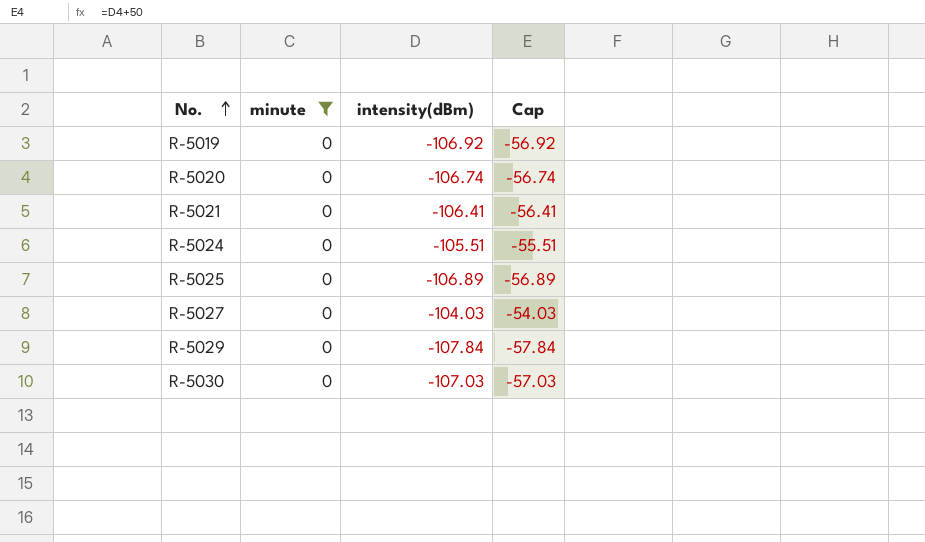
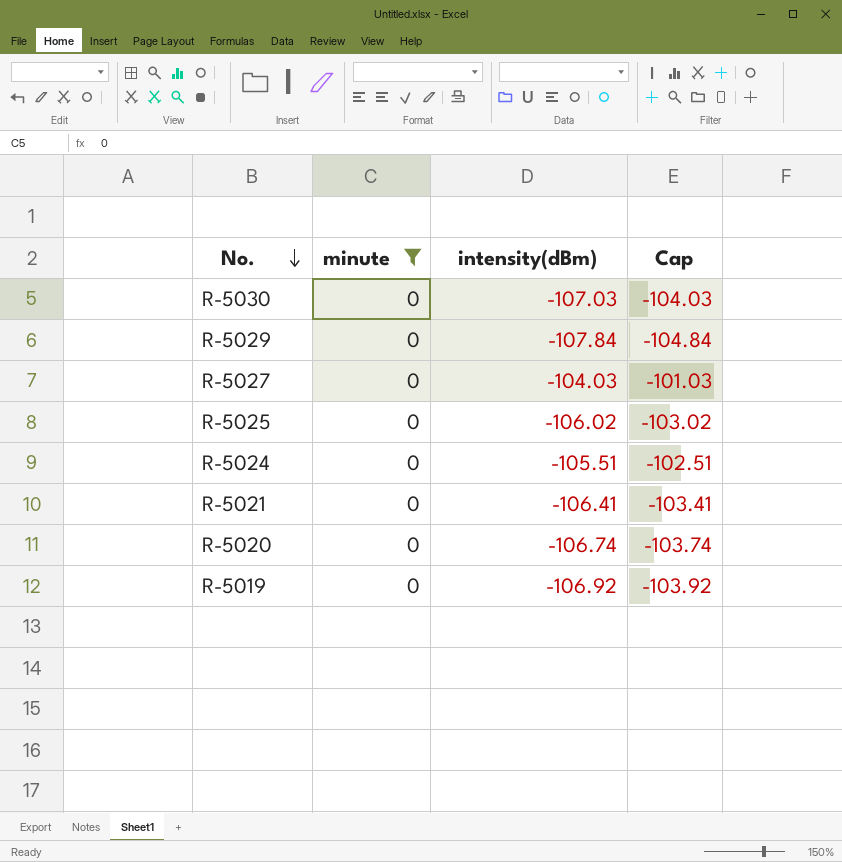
row order: No. ascending -> No. descending
column Cap | formula: [intensity(dBm)] + 50 -> [intensity(dBm)] + 3
R-5025 | intensity(dBm): -106.89 -> -106.02

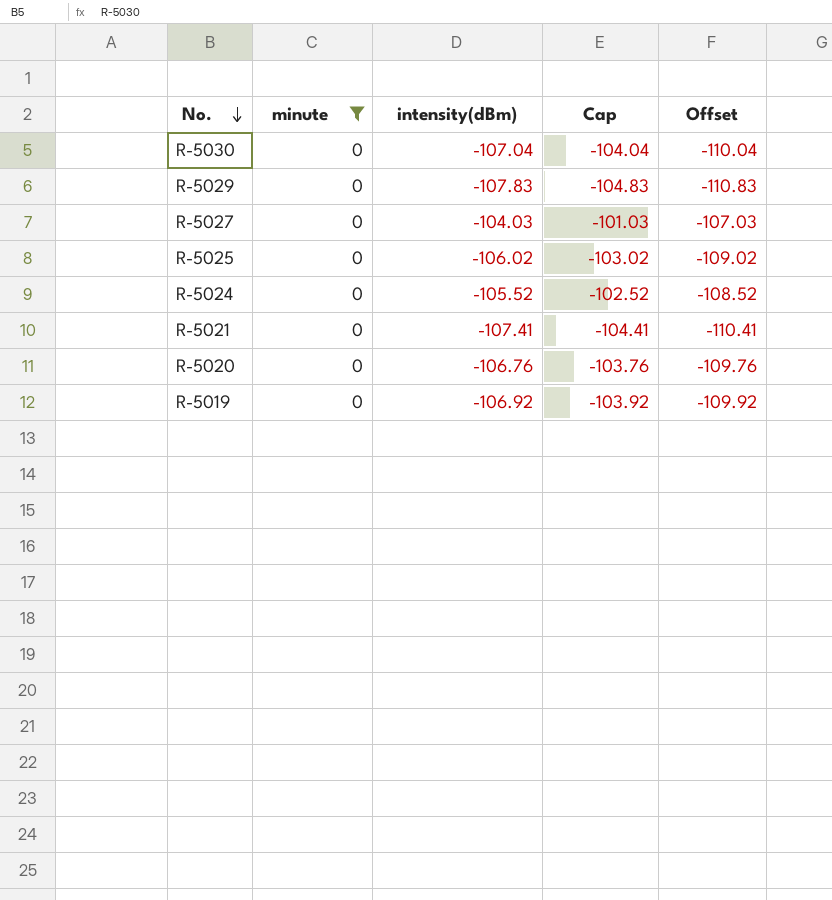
column Offset | formula: none -> [intensity(dBm)] - 3
R-5030 | intensity(dBm): -107.03 -> -107.04
R-5030 | Cap: -104.03 -> -104.04
R-5029 | intensity(dBm): -107.84 -> -107.83
R-5029 | Cap: -104.84 -> -104.83
R-5024 | intensity(dBm): -105.51 -> -105.52
R-5024 | Cap: -102.51 -> -102.52
R-5021 | intensity(dBm): -106.41 -> -107.41
R-5021 | Cap: -103.41 -> -104.41
R-5020 | intensity(dBm): -106.74 -> -106.76
R-5020 | Cap: -103.74 -> -103.76

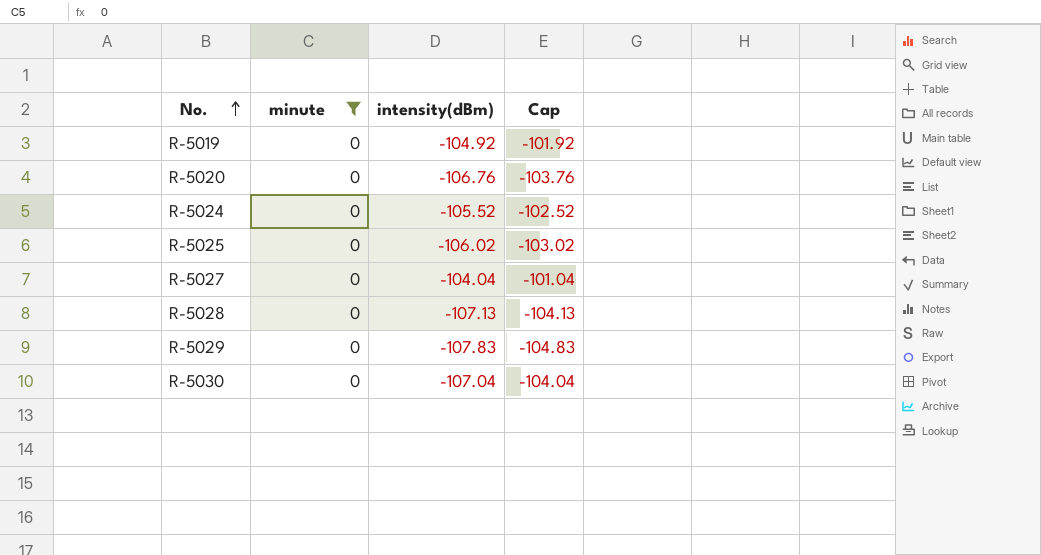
row order: No. descending -> No. ascending
column Offset | formula: [intensity(dBm)] - 3 -> none
row R-5021: 0 | -107.41 | -104.41 | -110.41 -> none
R-5019 | intensity(dBm): -106.92 -> -104.92
R-5019 | Cap: -103.92 -> -101.92
R-5027 | intensity(dBm): -104.03 -> -104.04
R-5027 | Cap: -101.03 -> -101.04
row R-5028: none -> 0 | -107.13 | -104.13

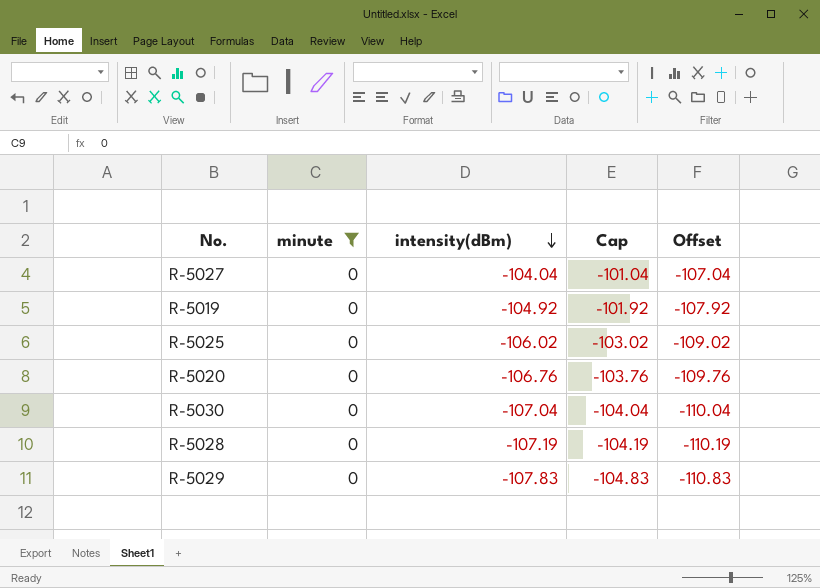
row order: No. ascending -> intensity(dBm) descending
column Offset | formula: none -> [intensity(dBm)] - 3
row R-5024: 0 | -105.52 | -102.52 -> none
R-5028 | intensity(dBm): -107.13 -> -107.19
R-5028 | Cap: -104.13 -> -104.19

